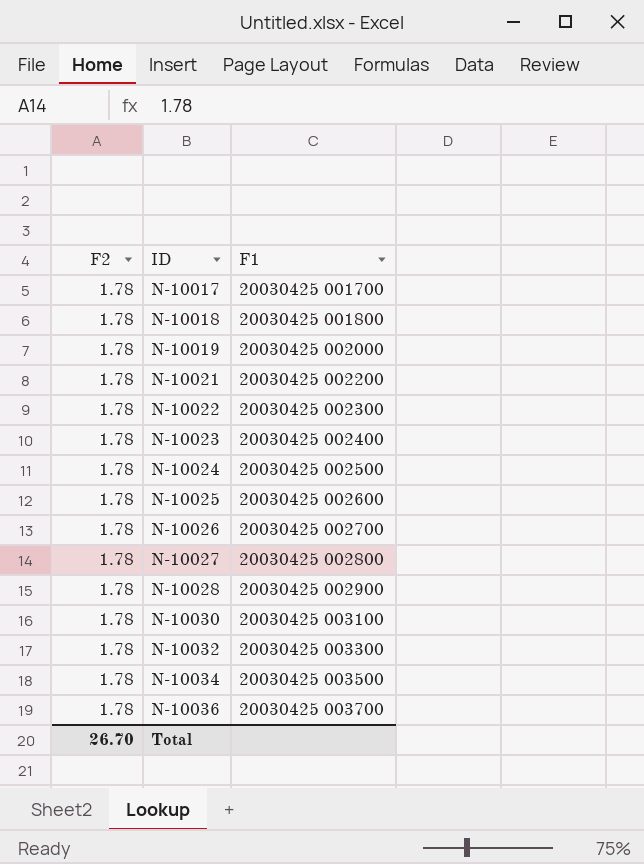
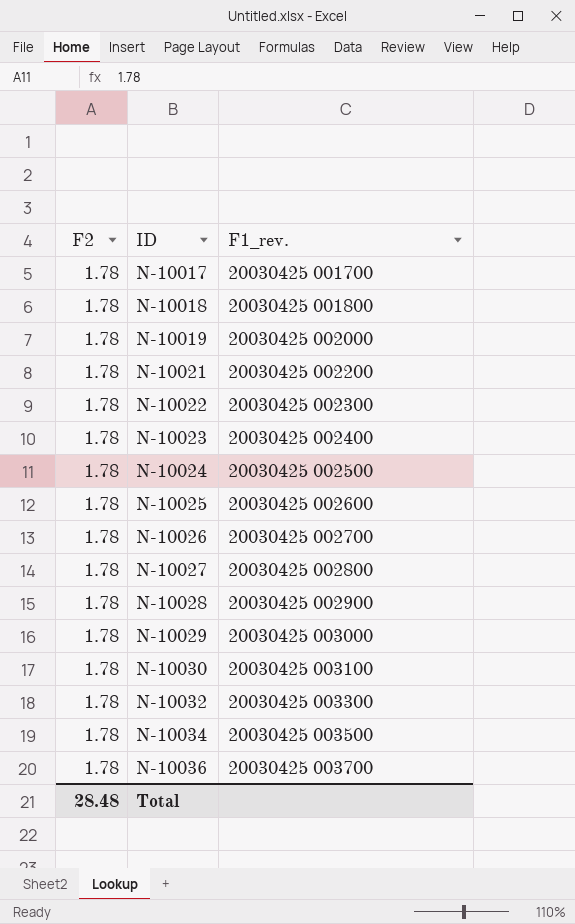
column name: F1 -> F1_rev.
row N-10029: none -> 1.78 | 20030425 003000
Total | F2: 26.70 -> 28.48

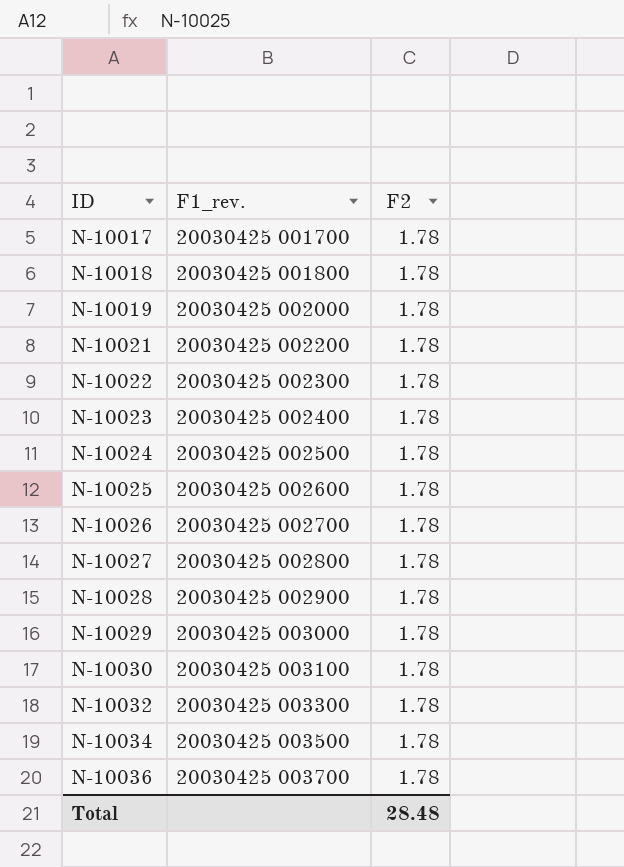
column F2 | position: 1 -> 3

